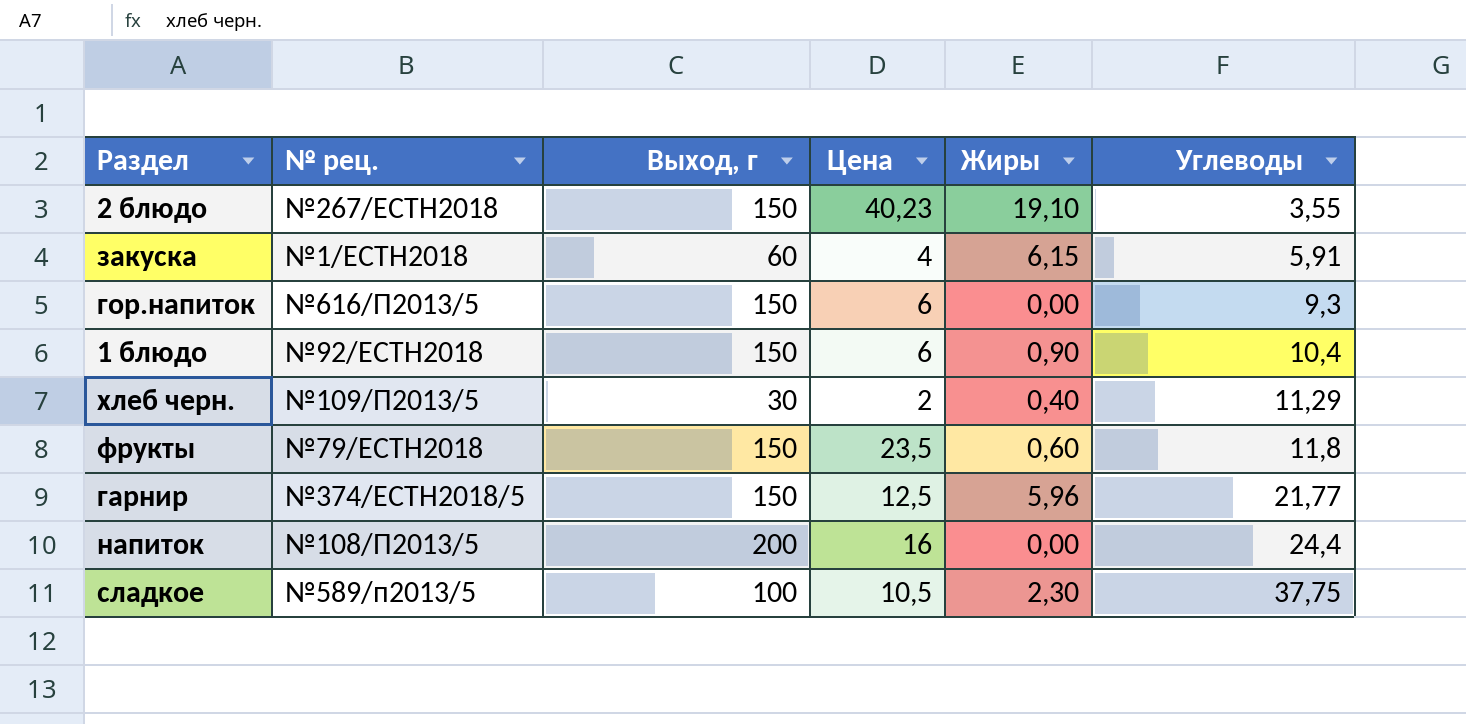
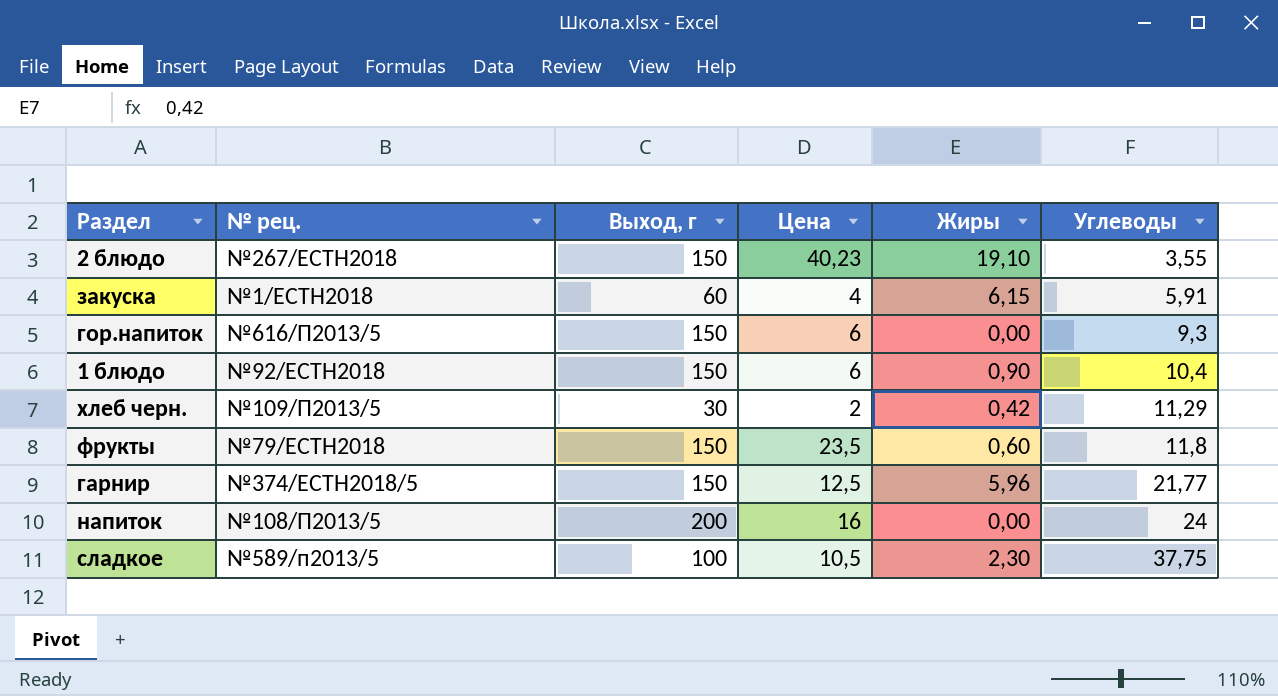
хлеб черн. | Жиры: 0,40 -> 0,42
напиток | Углеводы: 24,4 -> 24

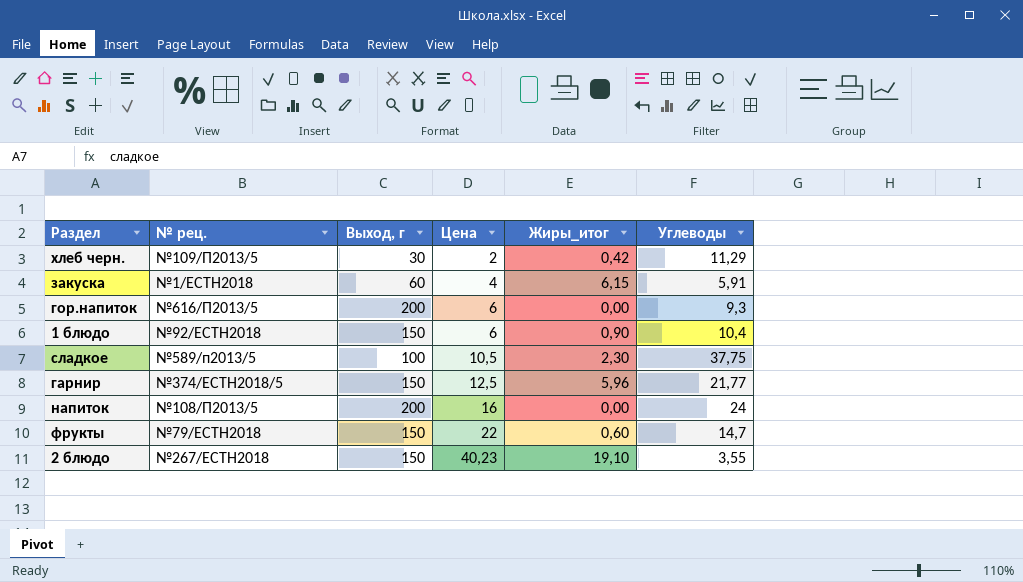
row order: Углеводы ascending -> Цена ascending
column name: Жиры -> Жиры_итог
гор.напиток | Выход, г: 150 -> 200
фрукты | Цена: 23,5 -> 22
фрукты | Углеводы: 11,8 -> 14,7

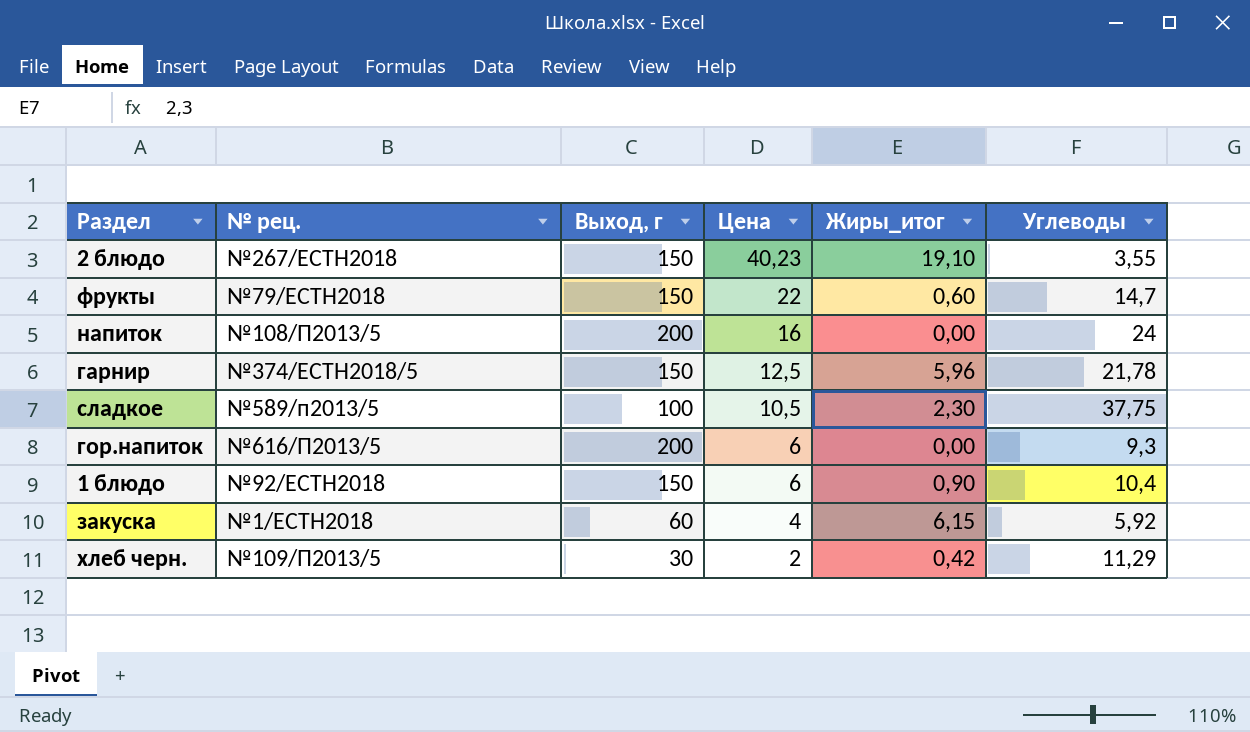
row order: Цена ascending -> Цена descending
гарнир | Углеводы: 21,77 -> 21,78
закуска | Углеводы: 5,91 -> 5,92

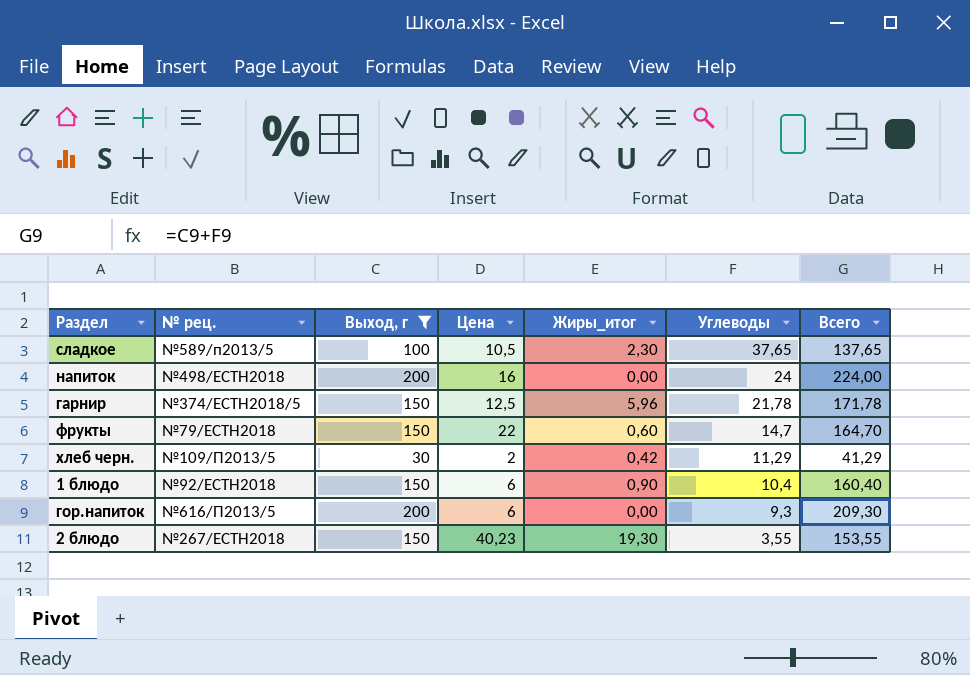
filter: none -> Выход, г != 60
row order: Цена descending -> Углеводы descending
column Всего | formula: none -> [Выход, г] + [Углеводы]
сладкое | Углеводы: 37,75 -> 37,65
напиток | № рец.: №108/П2013/5 -> №498/ЕСТН2018
2 блюдо | Жиры_итог: 19,10 -> 19,30

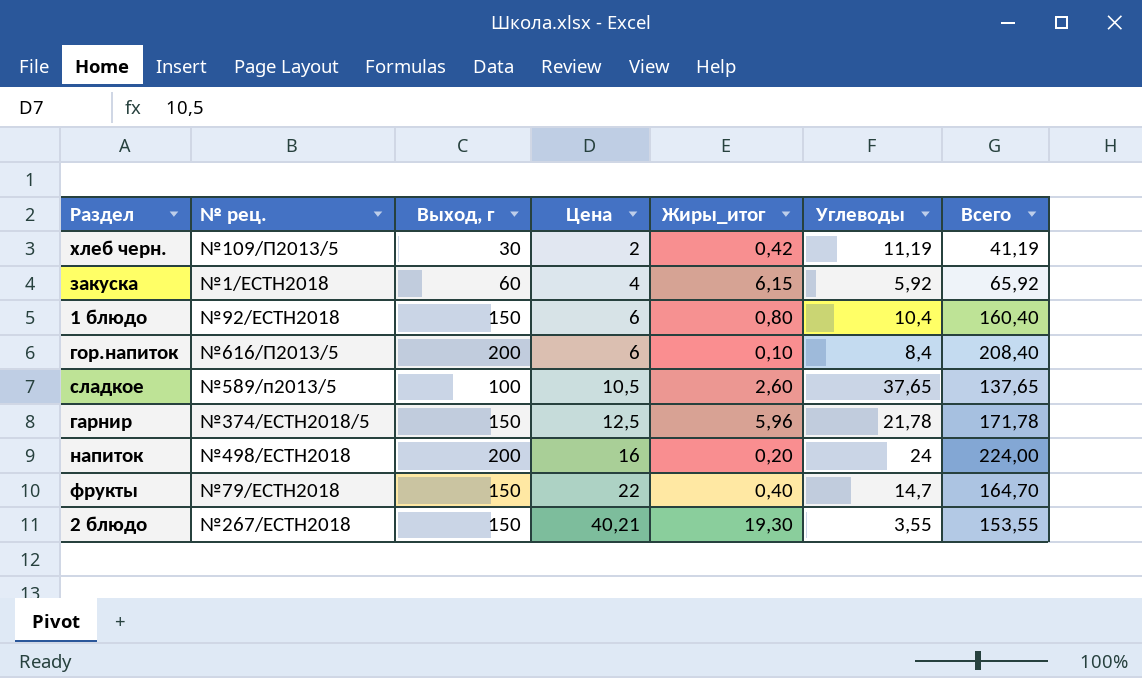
filter: Выход, г != 60 -> none
row order: Углеводы descending -> Цена ascending
хлеб черн. | Углеводы: 11,29 -> 11,19
хлеб черн. | Всего: 41,29 -> 41,19
1 блюдо | Жиры_итог: 0,90 -> 0,80
гор.напиток | Жиры_итог: 0,00 -> 0,10
гор.напиток | Углеводы: 9,3 -> 8,4
гор.напиток | Всего: 209,30 -> 208,40
сладкое | Жиры_итог: 2,30 -> 2,60
напиток | Жиры_итог: 0,00 -> 0,20
фрукты | Жиры_итог: 0,60 -> 0,40
2 блюдо | Цена: 40,23 -> 40,21

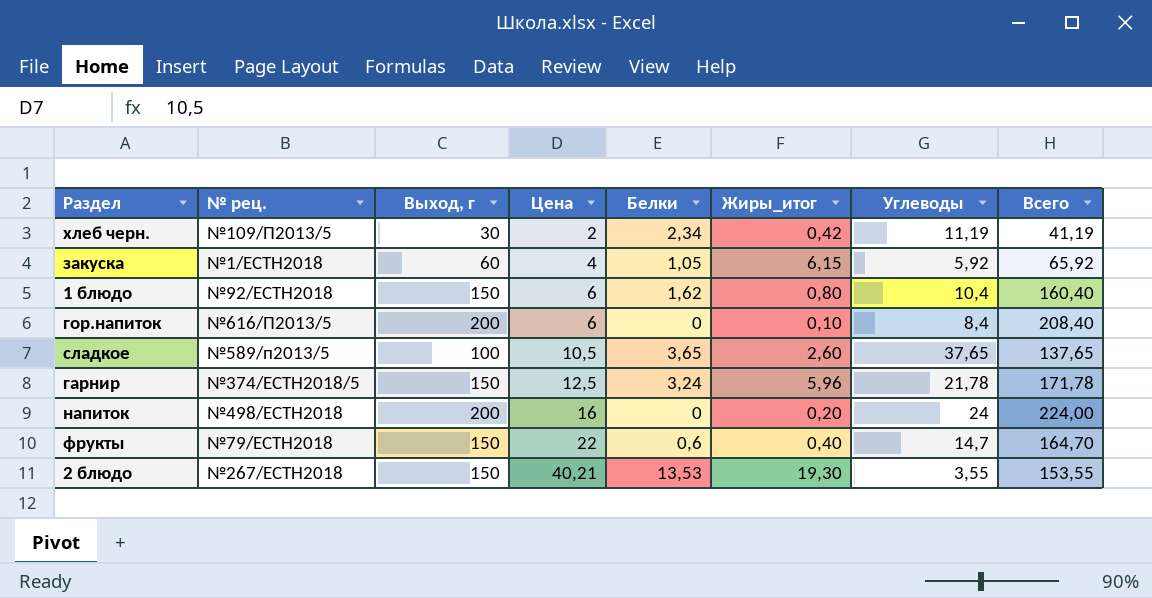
column Белки | position: none -> 5

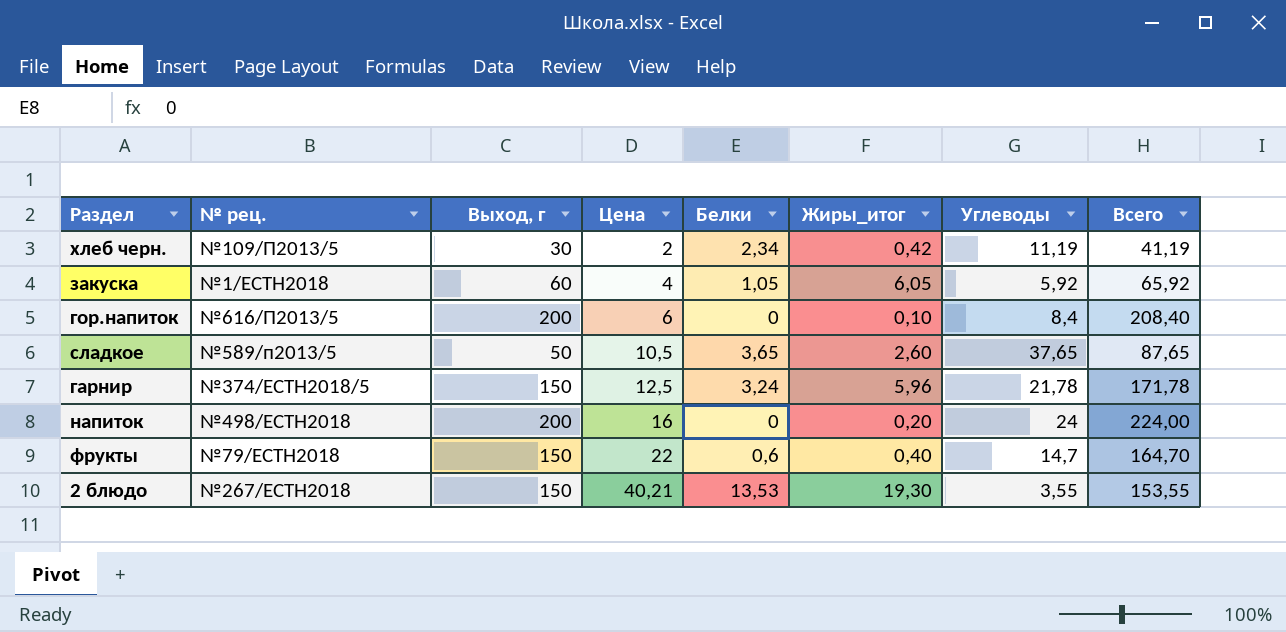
row 1 блюдо: №92/ЕСТН2018 | 150 | 6 | 1,62 | 0,80 | 10,4 | 160,40 -> none
закуска | Жиры_итог: 6,15 -> 6,05
сладкое | Выход, г: 100 -> 50
сладкое | Всего: 137,65 -> 87,65

